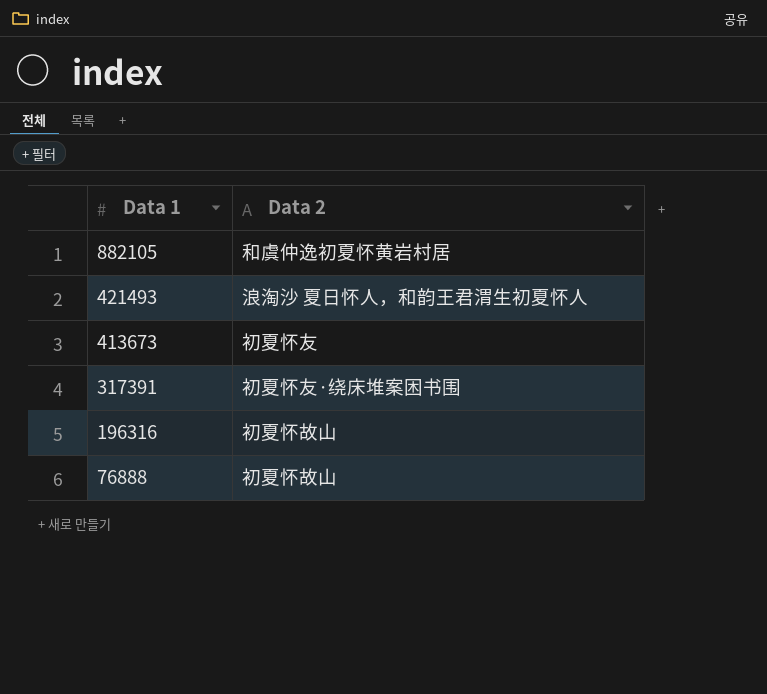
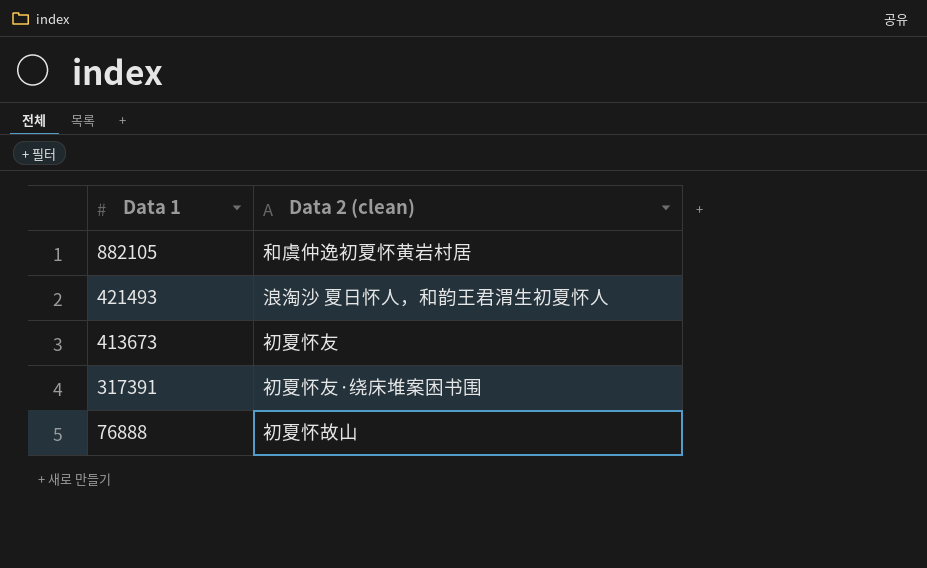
column name: Data 2 -> Data 2 (clean)
row 196316: 初夏怀故山 -> none

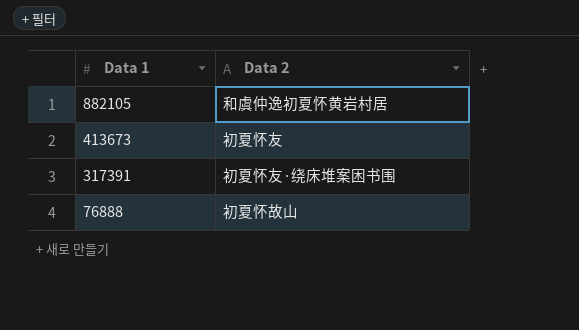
column name: Data 2 (clean) -> Data 2
row 421493: 浪淘沙 夏日怀人，和韵王君渭生初夏怀人 -> none

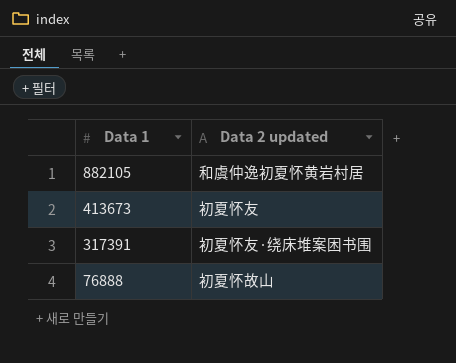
column name: Data 2 -> Data 2 updated

